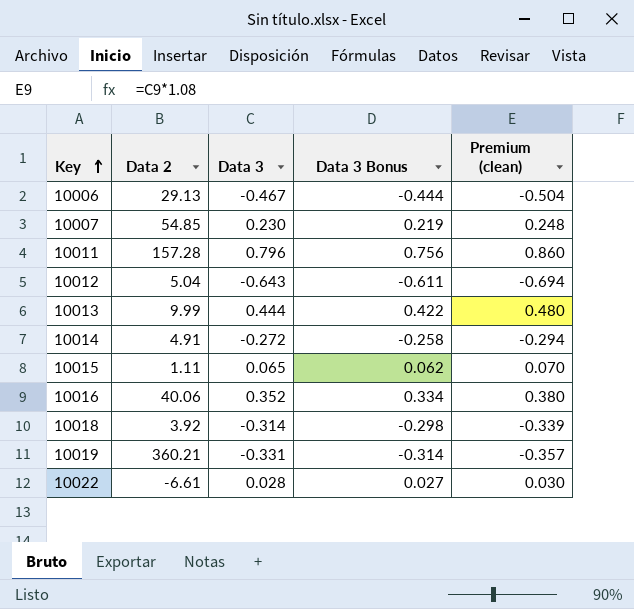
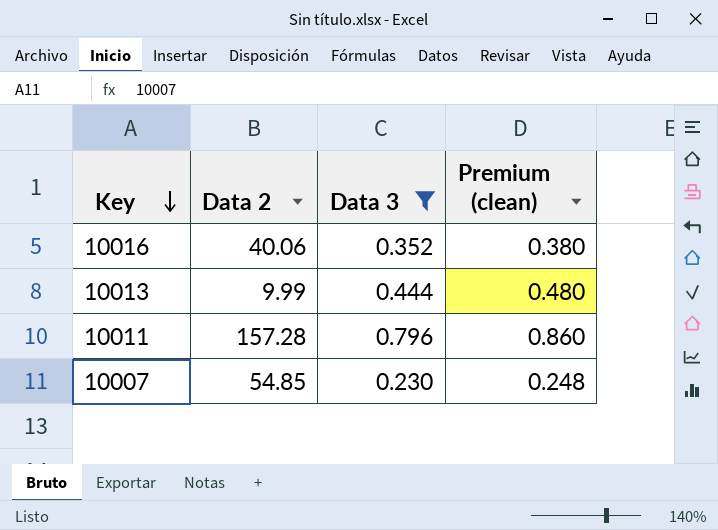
filter: none -> Data 3 >= 0.230
row order: Key ascending -> Key descending
column Data 3 Bonus | formula: [Data 3] * 0.95 -> none

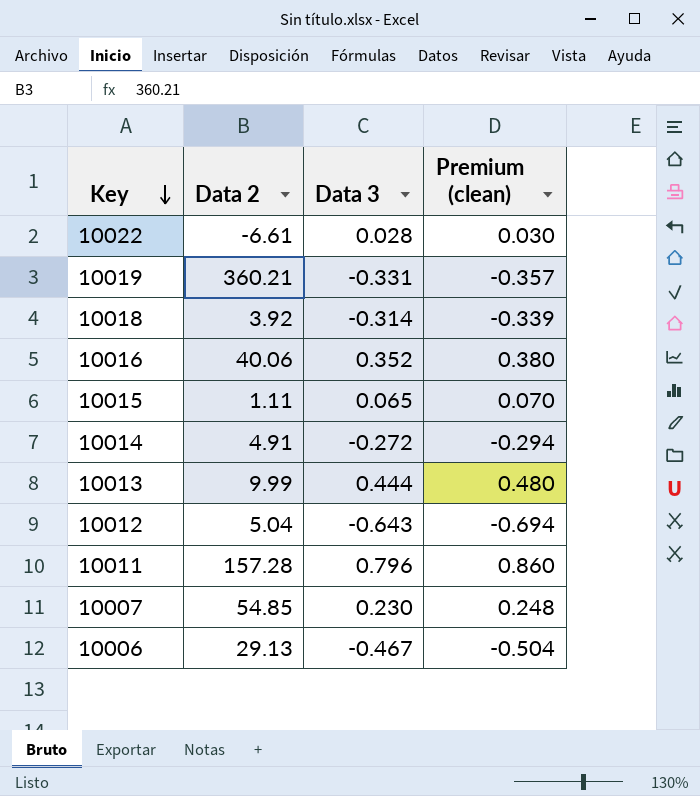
filter: Data 3 >= 0.230 -> none

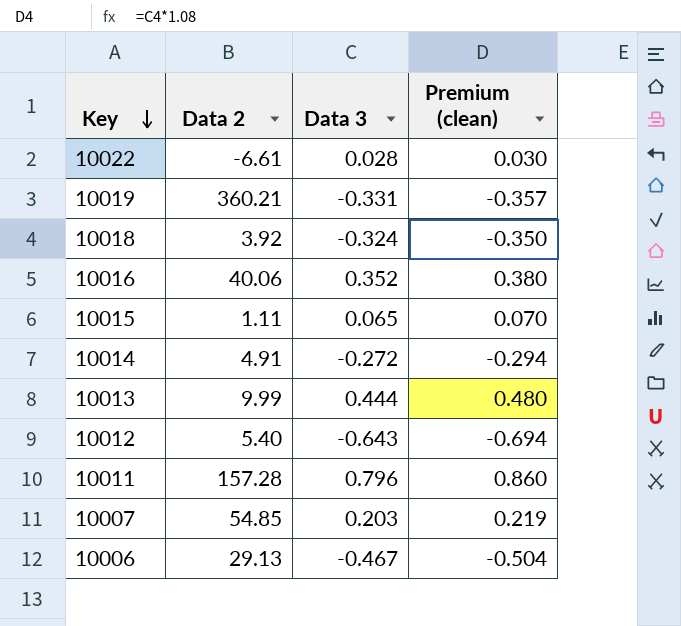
10018 | Data 3: -0.314 -> -0.324
10018 | Premium (clean): -0.339 -> -0.350
10012 | Data 2: 5.04 -> 5.40
10007 | Data 3: 0.230 -> 0.203
10007 | Premium (clean): 0.248 -> 0.219

